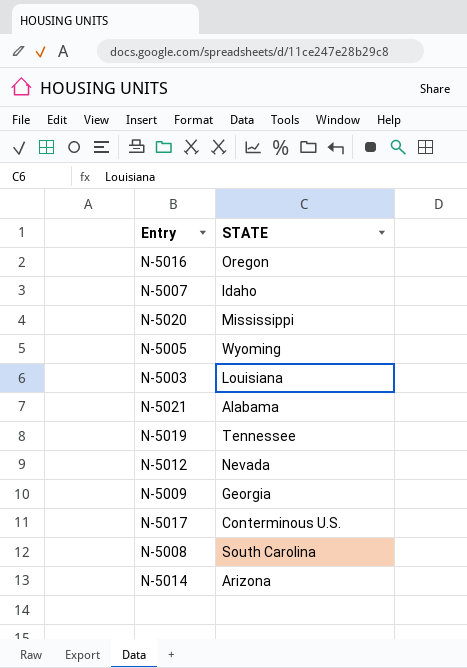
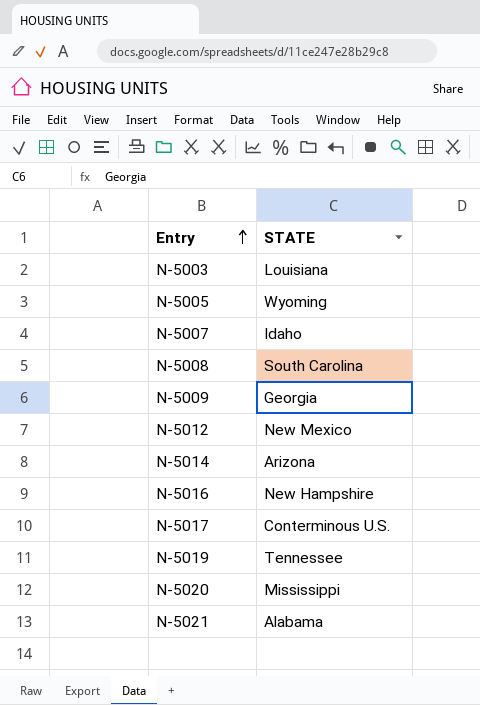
row order: none -> Entry ascending
N-5012 | STATE: Nevada -> New Mexico
N-5016 | STATE: Oregon -> New Hampshire

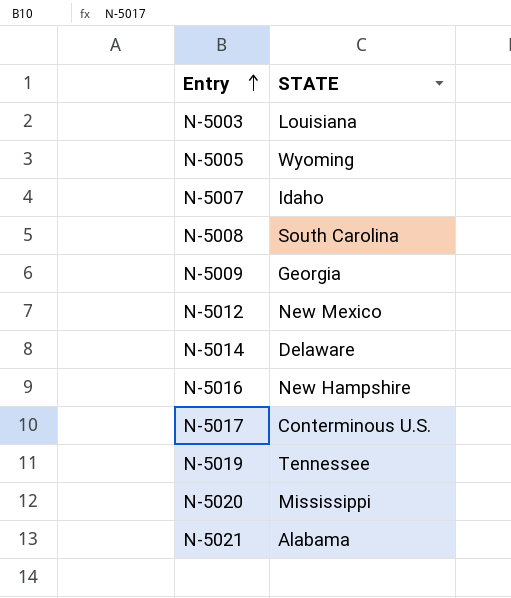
N-5014 | STATE: Arizona -> Delaware

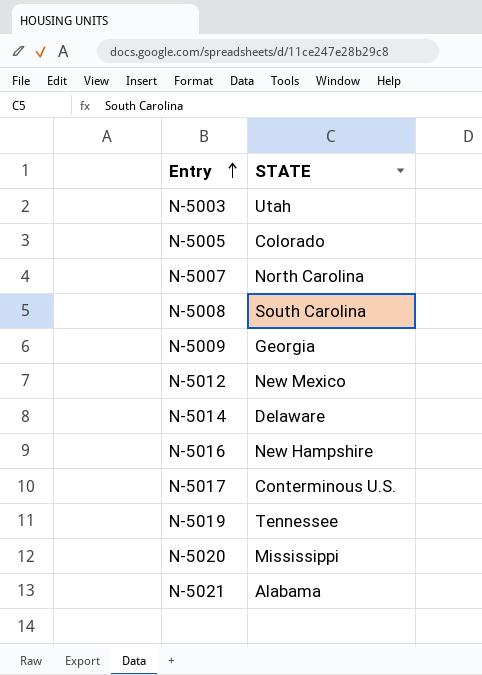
N-5003 | STATE: Louisiana -> Utah
N-5005 | STATE: Wyoming -> Colorado
N-5007 | STATE: Idaho -> North Carolina

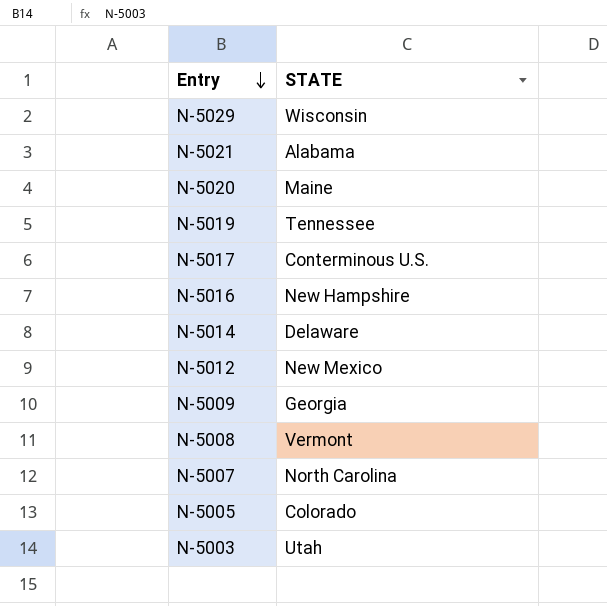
row order: Entry ascending -> Entry descending
row N-5029: none -> Wisconsin
N-5020 | STATE: Mississippi -> Maine
N-5008 | STATE: South Carolina -> Vermont

